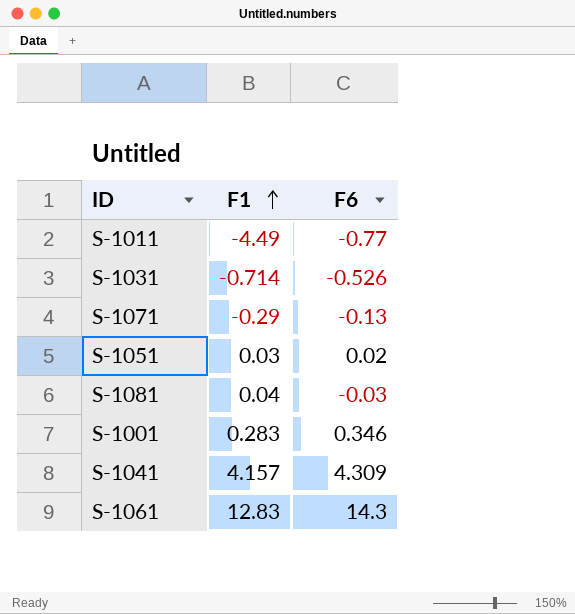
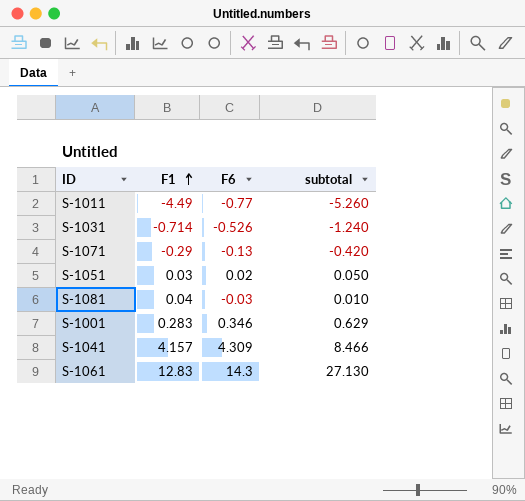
column subtotal | formula: none -> [F1] + [F6]

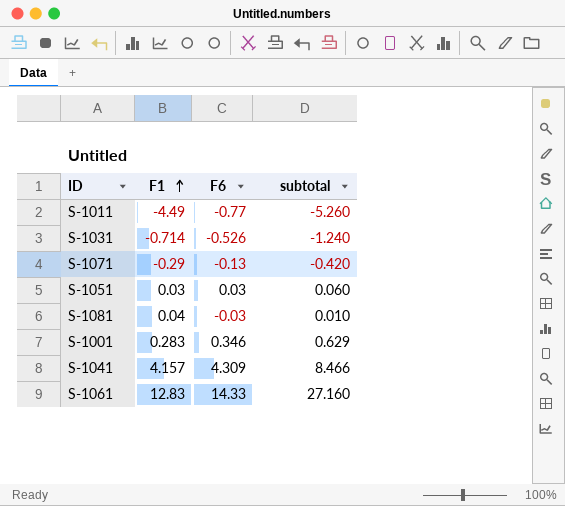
S-1051 | F6: 0.02 -> 0.03
S-1051 | subtotal: 0.050 -> 0.060
S-1061 | F6: 14.3 -> 14.33
S-1061 | subtotal: 27.130 -> 27.160

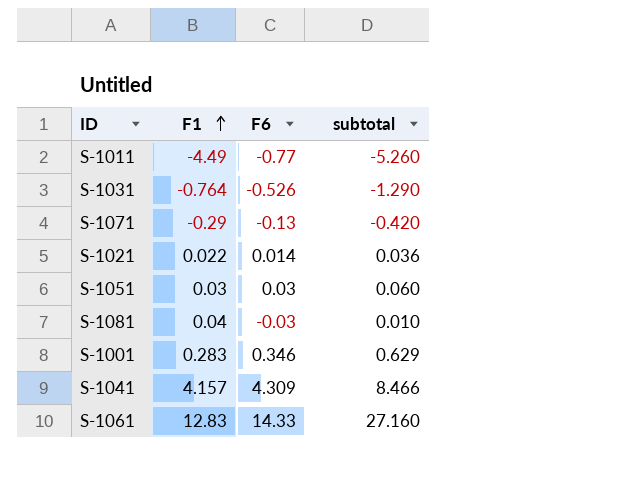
S-1031 | F1: -0.714 -> -0.764
S-1031 | subtotal: -1.240 -> -1.290
row S-1021: none -> 0.022 | 0.014 | 0.036

